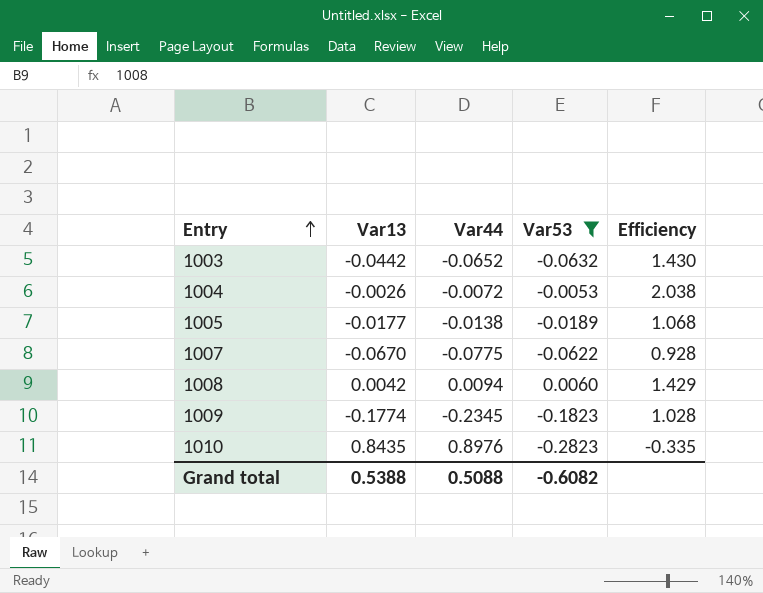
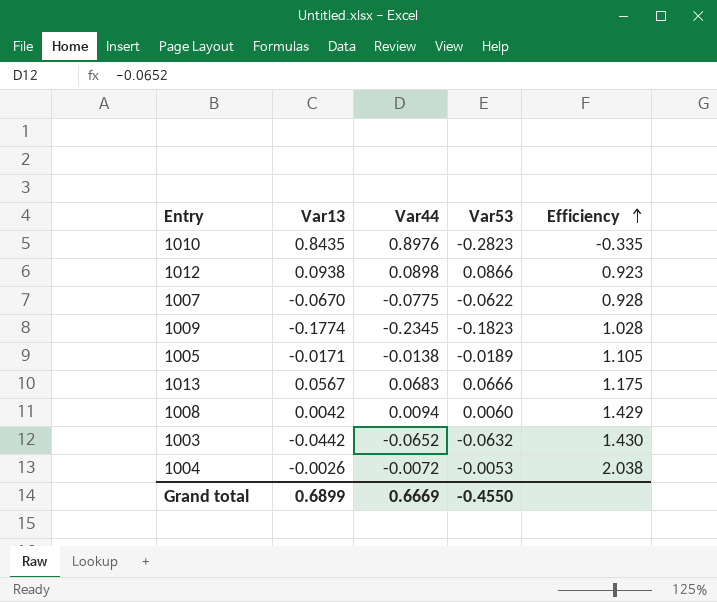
filter: Var53 <= 0.0060 -> none
row order: Entry ascending -> Efficiency ascending
1005 | Var13: -0.0177 -> -0.0171
1005 | Efficiency: 1.068 -> 1.105
Grand total | Var13: 0.5388 -> 0.6899
Grand total | Var44: 0.5088 -> 0.6669
Grand total | Var53: -0.6082 -> -0.4550

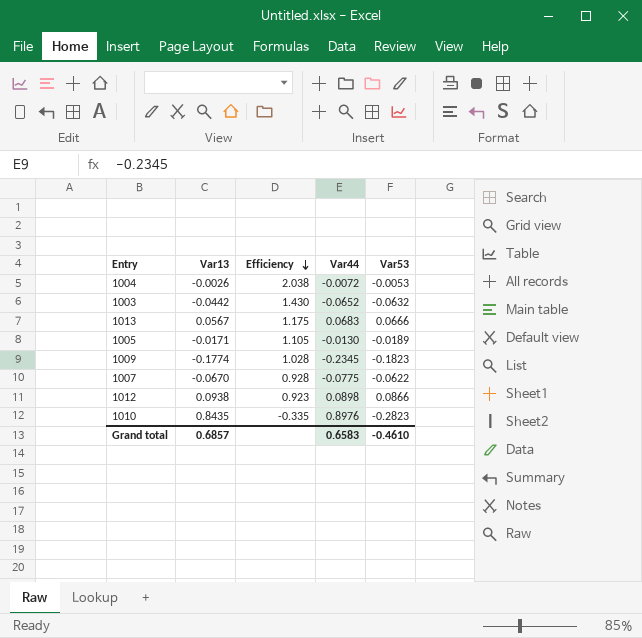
row order: Efficiency ascending -> Efficiency descending
column Efficiency | position: 5 -> 3
row 1008: 0.0042 | 0.0094 | 0.0060 | 1.429 -> none
1005 | Var44: -0.0138 -> -0.0130
Grand total | Var13: 0.6899 -> 0.6857
Grand total | Var44: 0.6669 -> 0.6583
Grand total | Var53: -0.4550 -> -0.4610

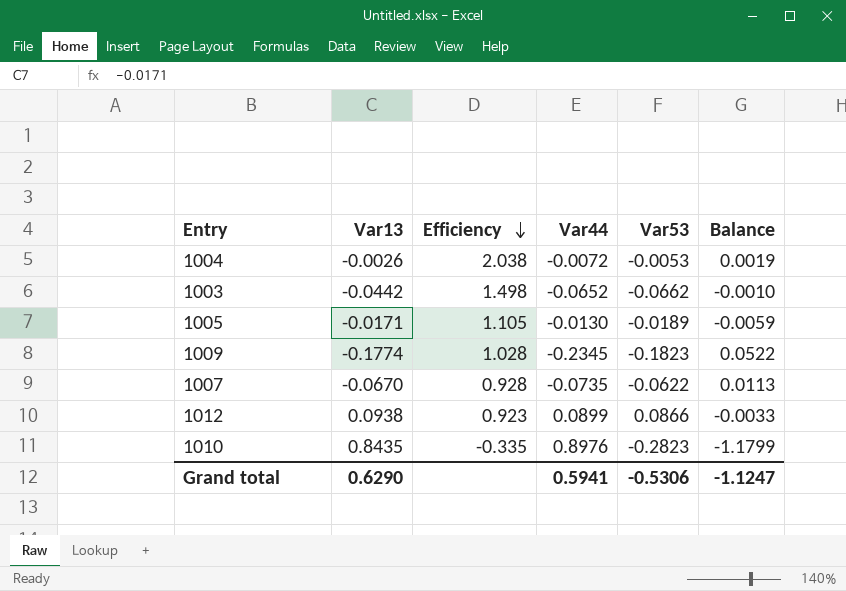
column Balance | formula: none -> [Var53] - [Var44]
row 1013: 0.0567 | 1.175 | 0.0683 | 0.0666 -> none
1003 | Efficiency: 1.430 -> 1.498
1003 | Var53: -0.0632 -> -0.0662
1007 | Var44: -0.0775 -> -0.0735
1012 | Var44: 0.0898 -> 0.0899
Grand total | Var13: 0.6857 -> 0.6290
Grand total | Var44: 0.6583 -> 0.5941
Grand total | Var53: -0.4610 -> -0.5306

